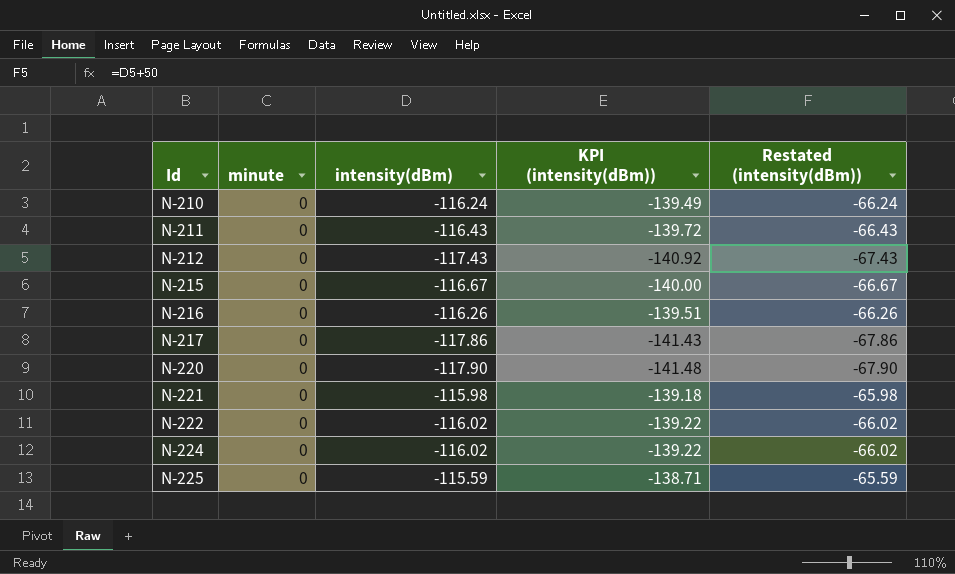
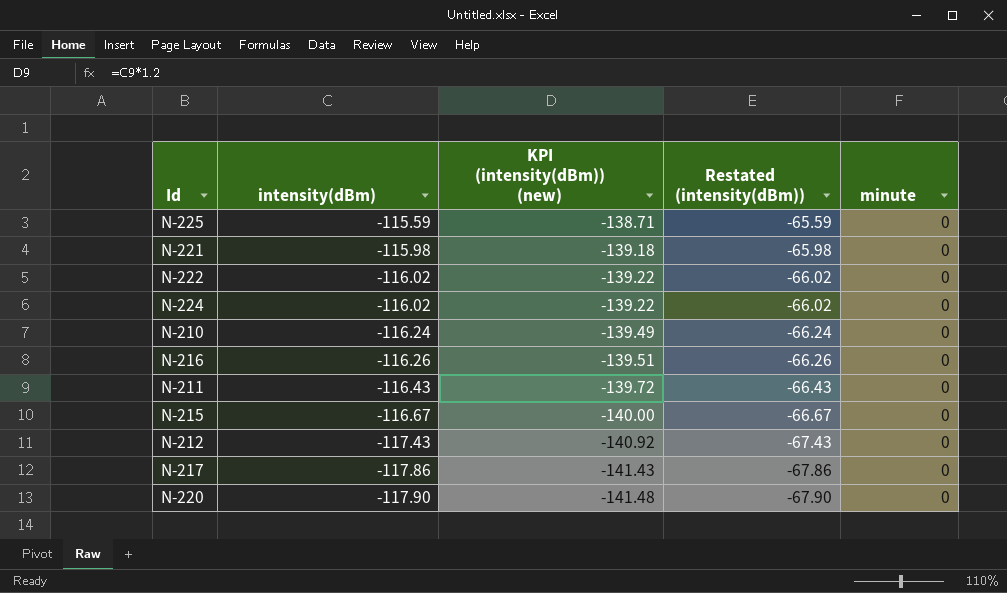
row order: Id ascending -> intensity(dBm) descending
column name: KPI (intensity(dBm)) -> KPI (intensity(dBm)) (new)
column minute | position: 2 -> 5

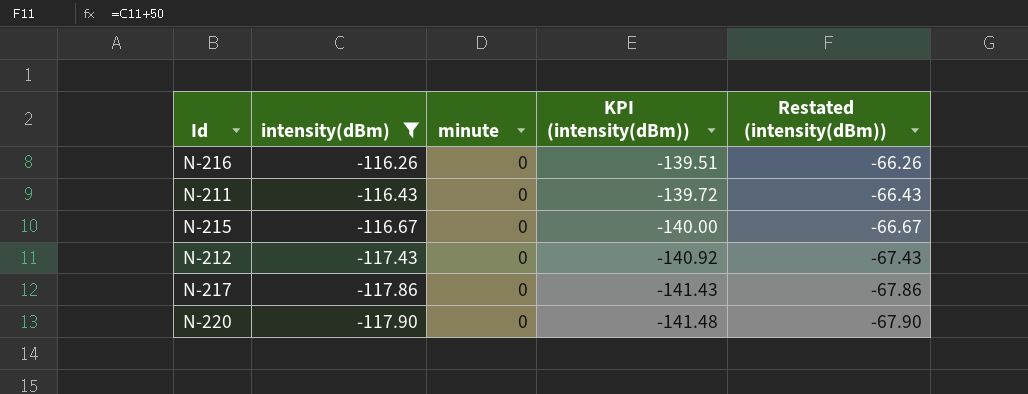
filter: none -> intensity(dBm) <= -116.26
column minute | position: 5 -> 3
column name: KPI (intensity(dBm)) (new) -> KPI (intensity(dBm))

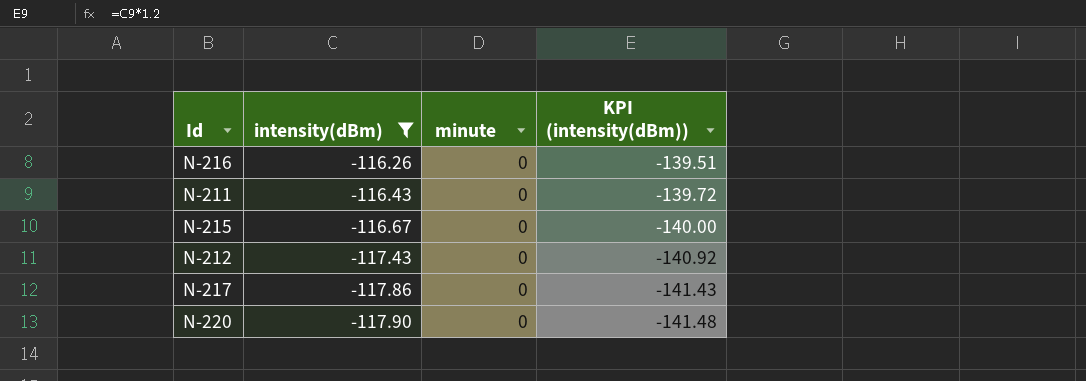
column Restated (intensity(dBm)) | formula: [intensity(dBm)] + 50 -> none

